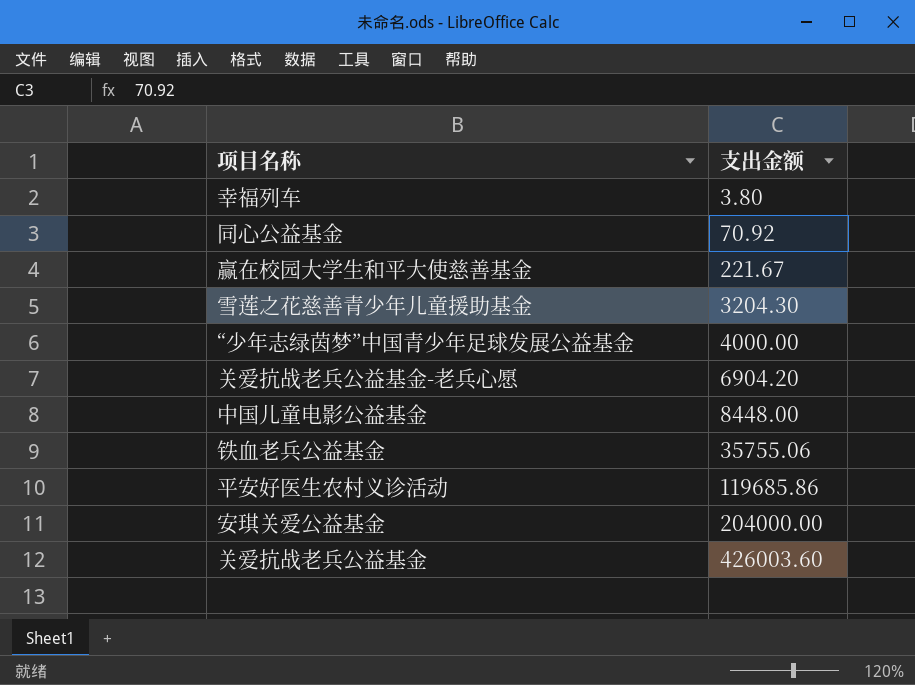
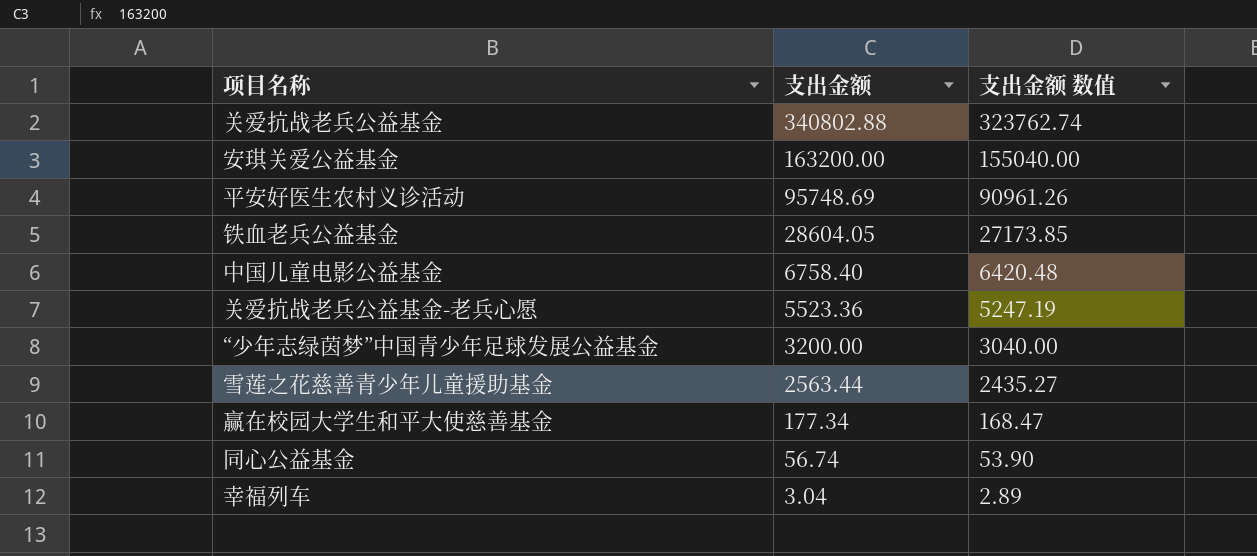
row order: 支出金额 ascending -> 支出金额 descending
column 支出金额 数值 | formula: none -> [支出金额] * 0.95
关爱抗战老兵公益基金 | 支出金额: 426003.60 -> 340802.88
安琪关爱公益基金 | 支出金额: 204000.00 -> 163200.00
平安好医生农村义诊活动 | 支出金额: 119685.86 -> 95748.69
铁血老兵公益基金 | 支出金额: 35755.06 -> 28604.05
中国儿童电影公益基金 | 支出金额: 8448.00 -> 6758.40
关爱抗战老兵公益基金-老兵心愿 | 支出金额: 6904.20 -> 5523.36
“少年志绿茵梦”中国青少年足球发展公益基金 | 支出金额: 4000.00 -> 3200.00
雪莲之花慈善青少年儿童援助基金 | 支出金额: 3204.30 -> 2563.44
赢在校园大学生和平大使慈善基金 | 支出金额: 221.67 -> 177.34
同心公益基金 | 支出金额: 70.92 -> 56.74
幸福列车 | 支出金额: 3.80 -> 3.04

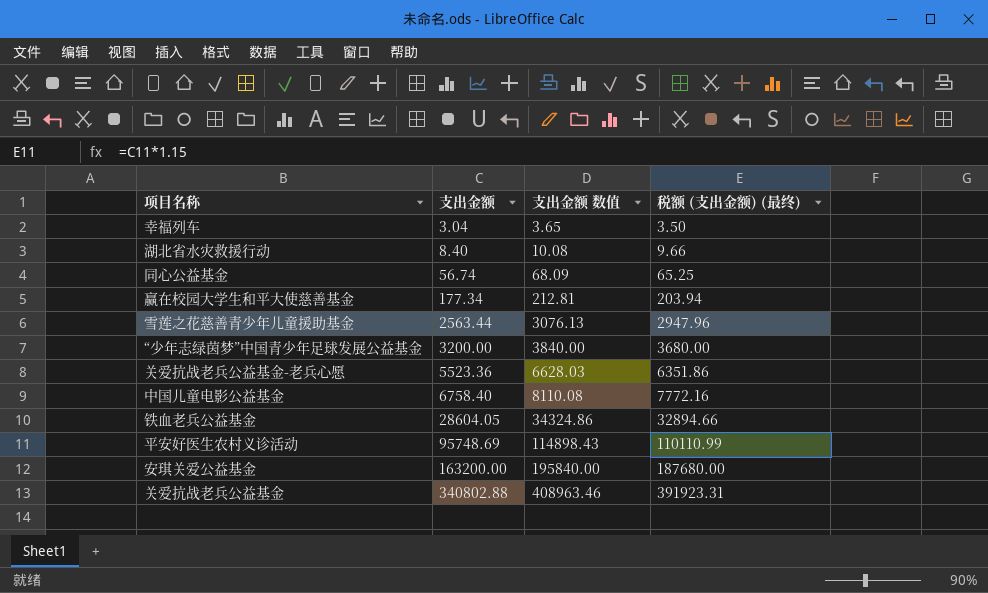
row order: 支出金额 descending -> 支出金额 ascending
column 支出金额 数值 | formula: [支出金额] * 0.95 -> [支出金额] * 1.2
column 税额 (支出金额) (最终) | formula: none -> [支出金额] * 1.15
row 湖北省水灾救援行动: none -> 8.40 | 10.08 | 9.66

